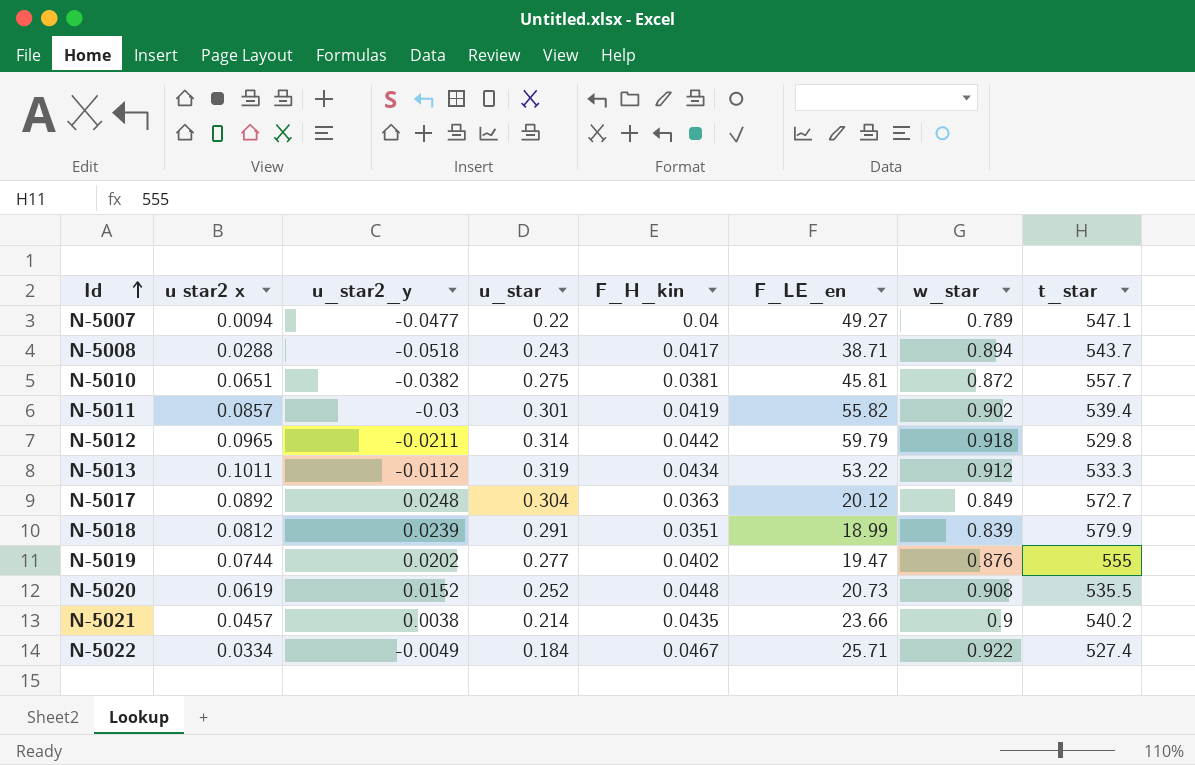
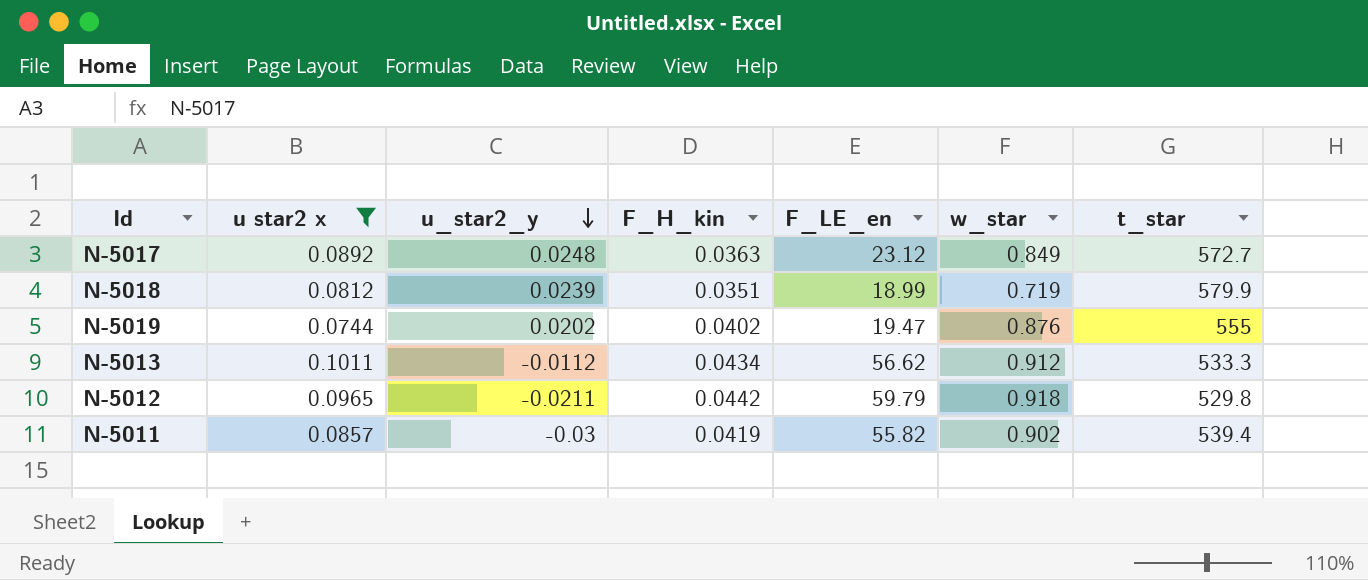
filter: none -> u star2 x >= 0.0744
row order: Id ascending -> u_star2_y descending
column u_star | position: 4 -> none
N-5017 | F_LE_en: 20.12 -> 23.12
N-5018 | w_star: 0.839 -> 0.719
N-5013 | F_LE_en: 53.22 -> 56.62

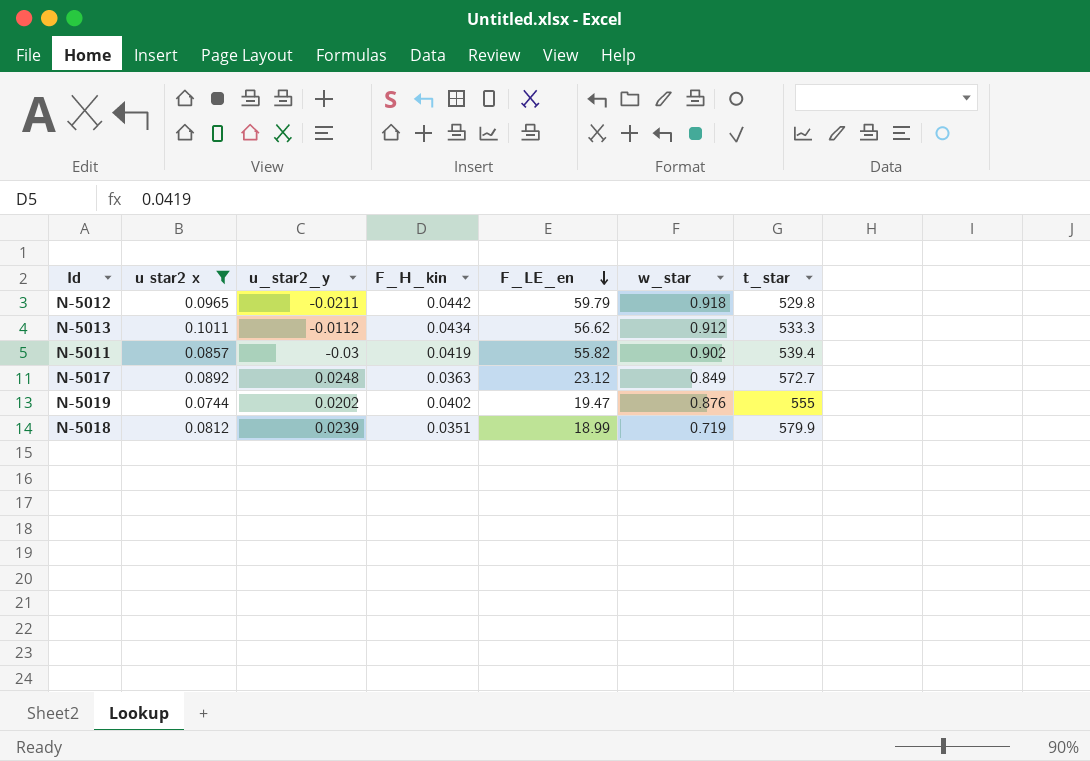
row order: u_star2_y descending -> F_LE_en descending

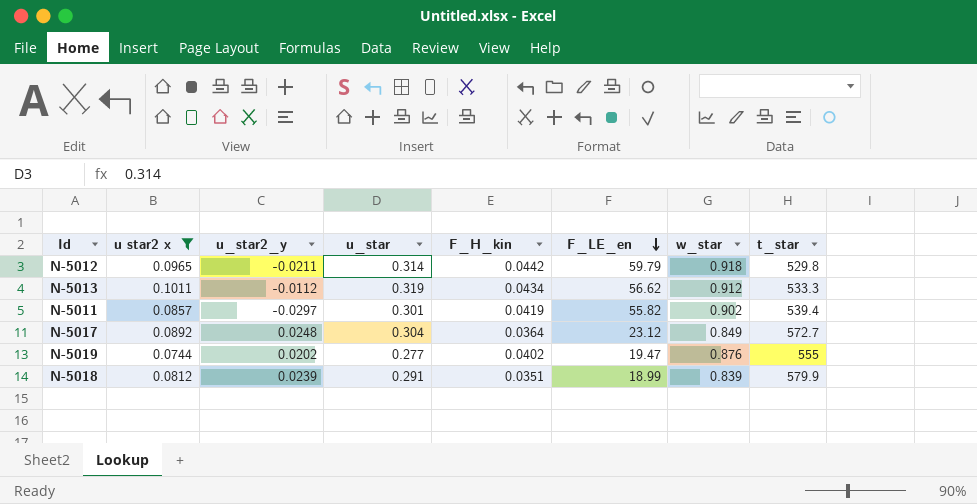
column u_star | position: none -> 4
N-5011 | u_star2_y: -0.03 -> -0.0297
N-5017 | F_H_kin: 0.0363 -> 0.0364
N-5018 | w_star: 0.719 -> 0.839

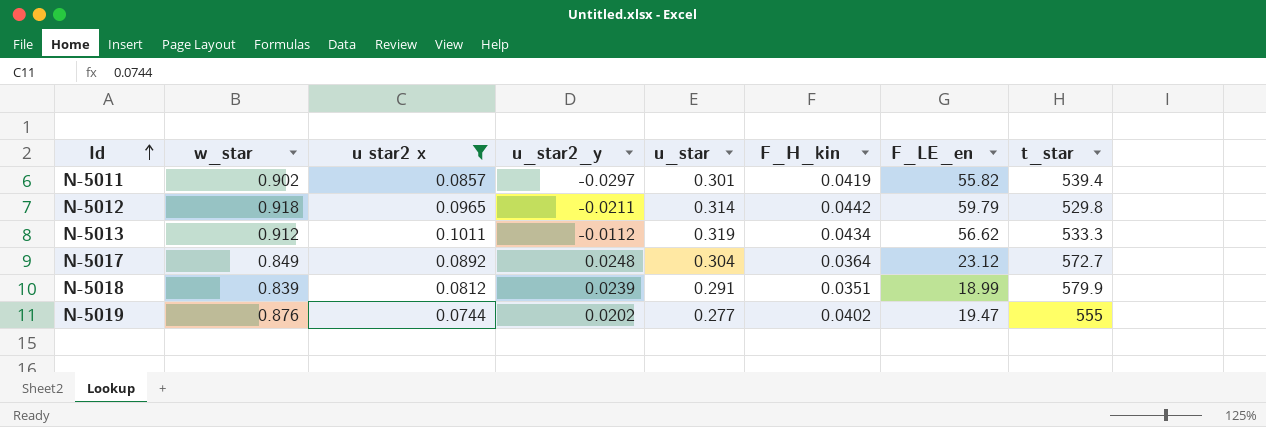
row order: F_LE_en descending -> Id ascending
column w_star | position: 7 -> 2

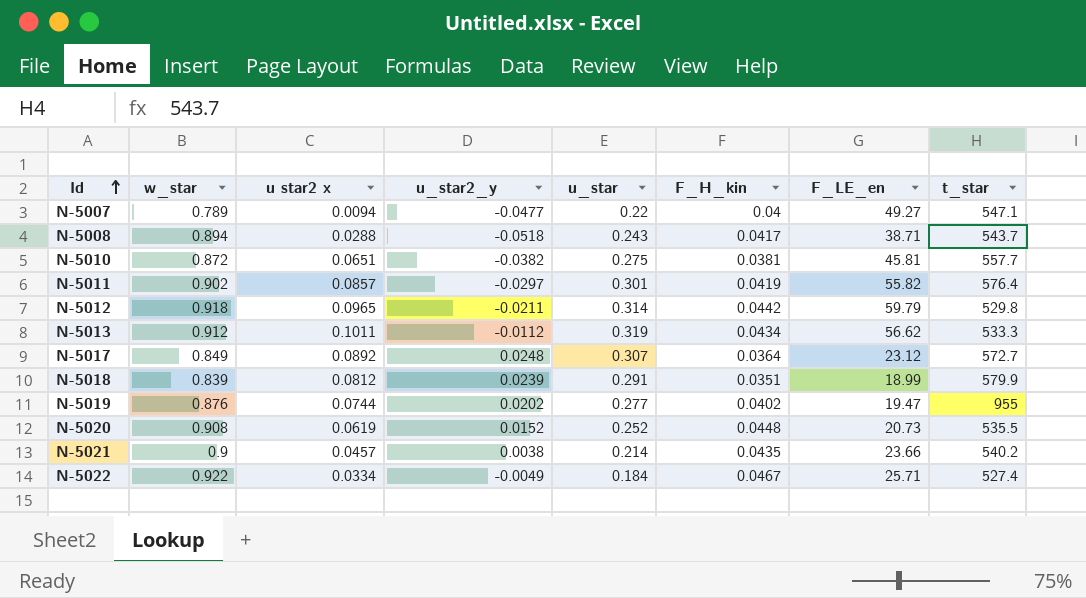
filter: u star2 x >= 0.0744 -> none
N-5011 | t_star: 539.4 -> 576.4
N-5017 | u_star: 0.304 -> 0.307
N-5019 | t_star: 555 -> 955

